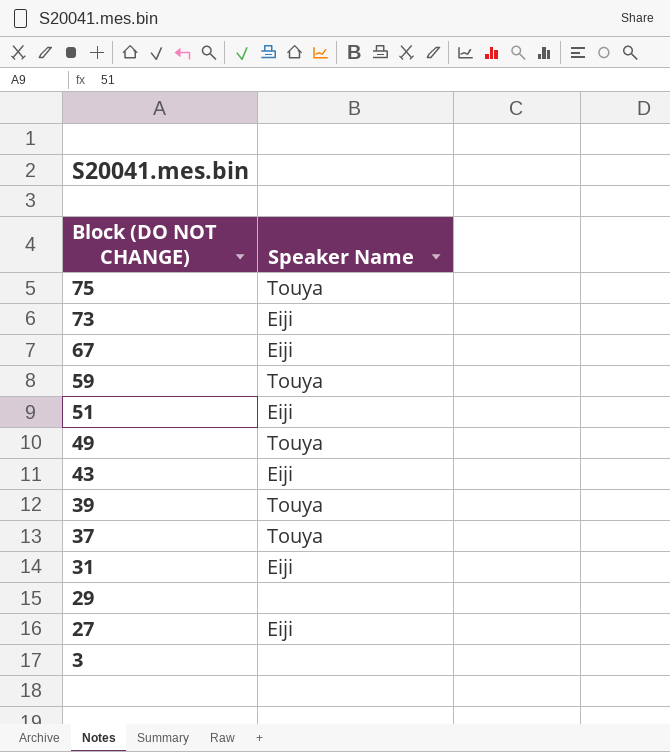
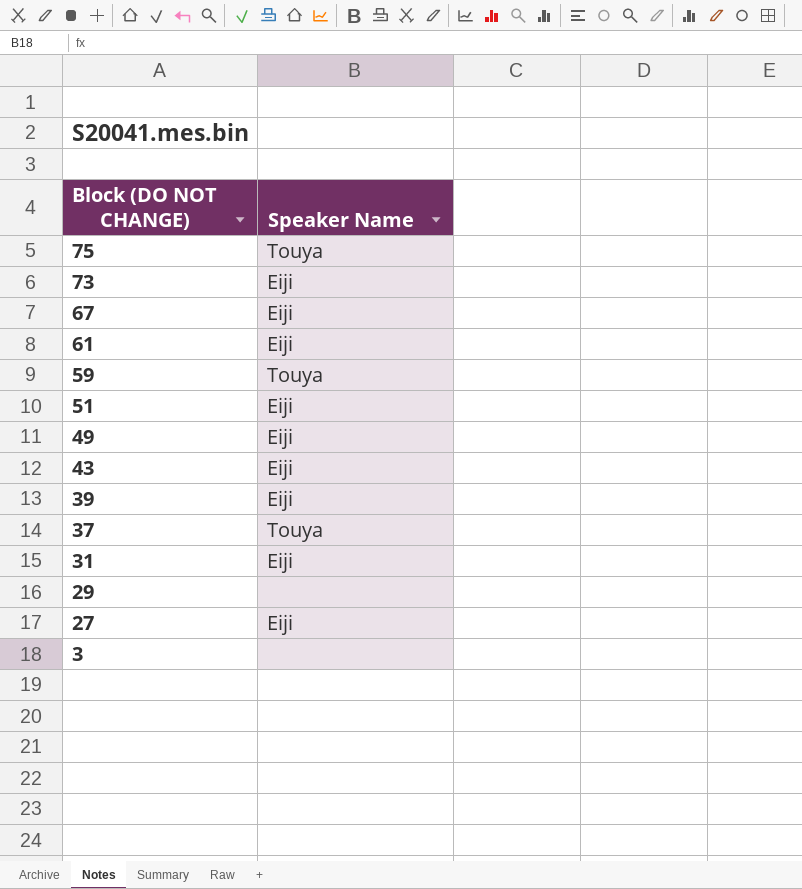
row 61: none -> Eiji
49 | Speaker Name: Touya -> Eiji
39 | Speaker Name: Touya -> Eiji

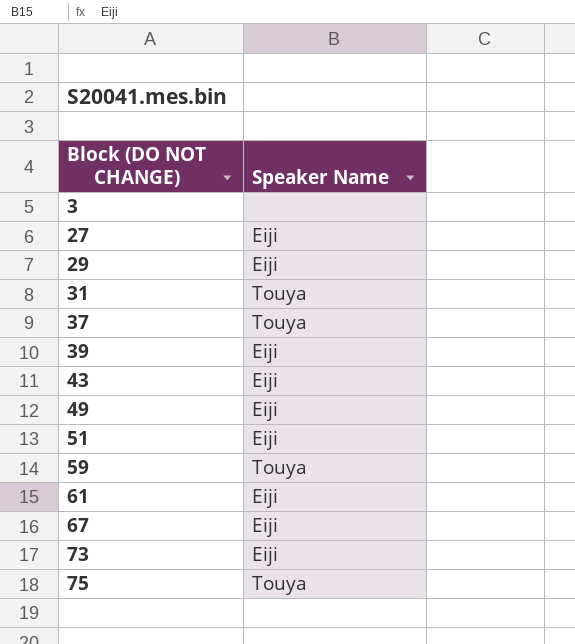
row order: Block (DO NOT CHANGE) descending -> Block (DO NOT CHANGE) ascending
29 | Speaker Name: none -> Eiji
31 | Speaker Name: Eiji -> Touya

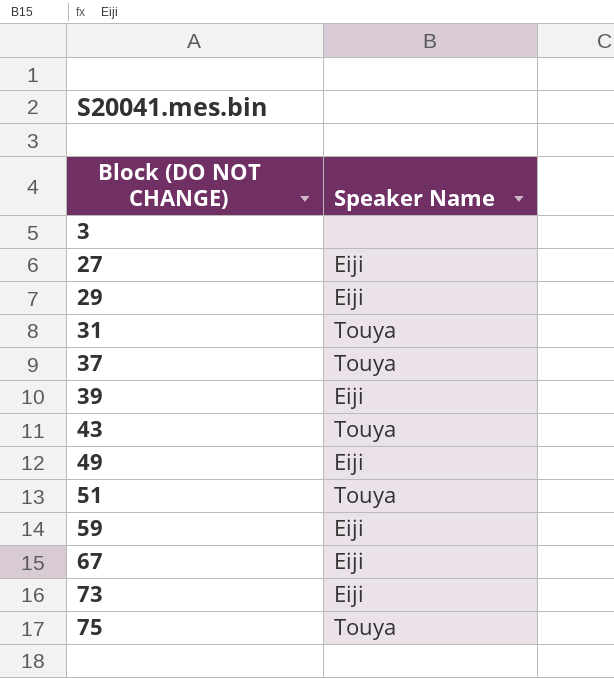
row 61: Eiji -> none
43 | Speaker Name: Eiji -> Touya
51 | Speaker Name: Eiji -> Touya
59 | Speaker Name: Touya -> Eiji

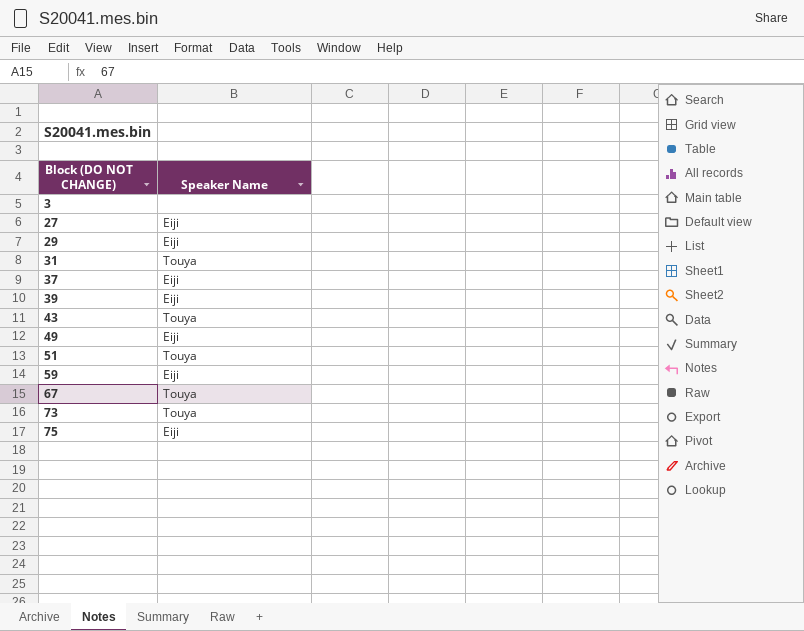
37 | Speaker Name: Touya -> Eiji
67 | Speaker Name: Eiji -> Touya
73 | Speaker Name: Eiji -> Touya
75 | Speaker Name: Touya -> Eiji

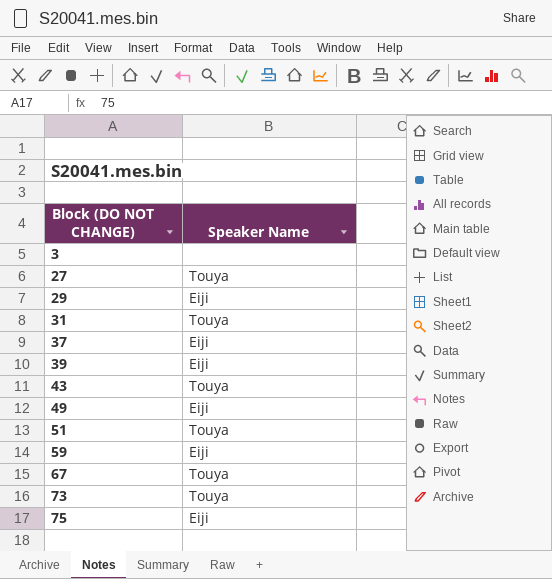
27 | Speaker Name: Eiji -> Touya

